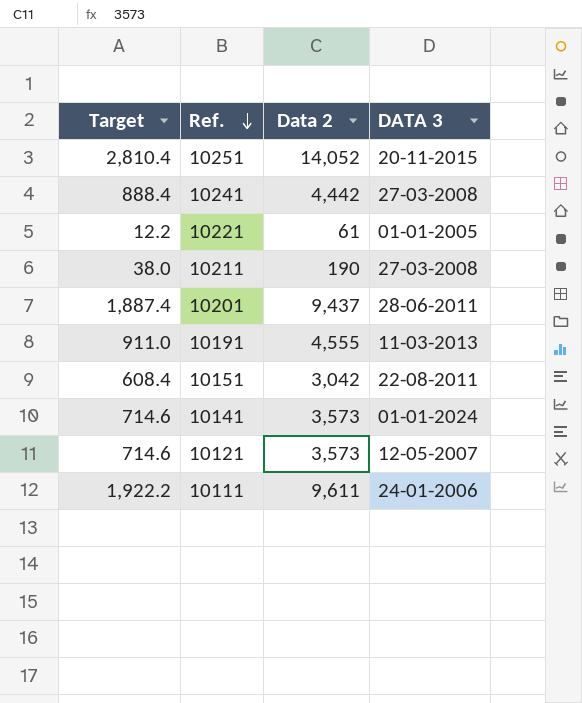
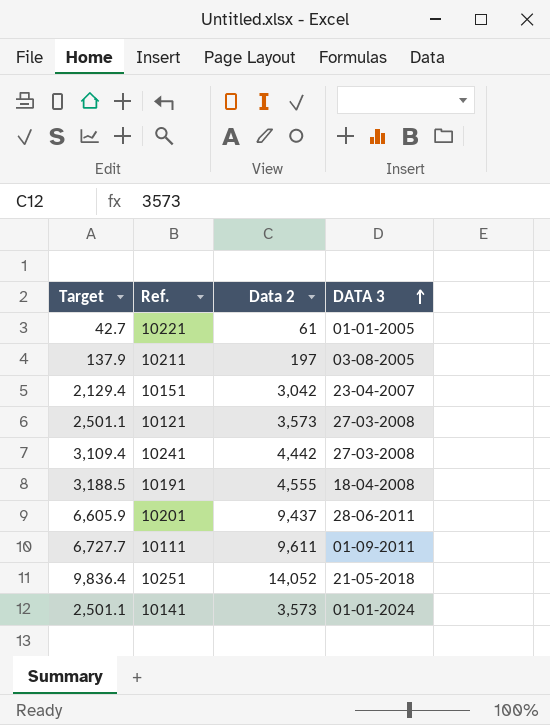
row order: Ref. descending -> DATA 3 ascending
column Target | formula: [Data 2] * 0.2 -> [Data 2] * 0.7
10211 | Data 2: 190 -> 197
10211 | DATA 3: 27-03-2008 -> 03-08-2005
10151 | DATA 3: 22-08-2011 -> 23-04-2007
10121 | DATA 3: 12-05-2007 -> 27-03-2008
10191 | DATA 3: 11-03-2013 -> 18-04-2008
10111 | DATA 3: 24-01-2006 -> 01-09-2011
10251 | DATA 3: 20-11-2015 -> 21-05-2018

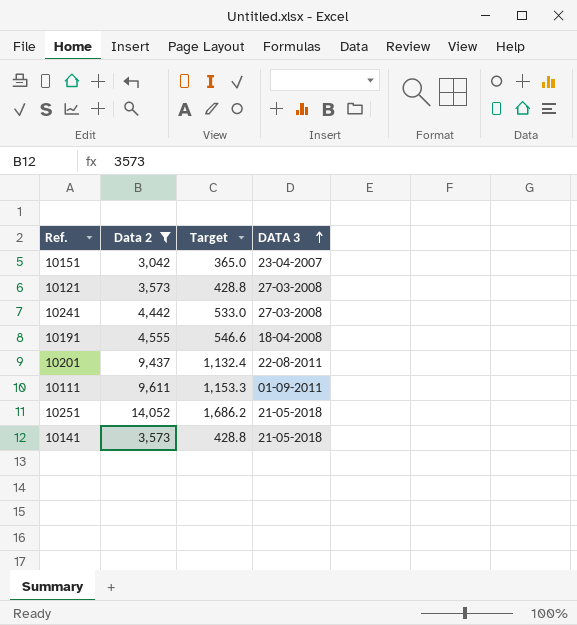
filter: none -> Data 2 >= 3,042
column Target | formula: [Data 2] * 0.7 -> [Data 2] * 0.12
column Target | position: 1 -> 3
10201 | DATA 3: 28-06-2011 -> 22-08-2011
10141 | DATA 3: 01-01-2024 -> 21-05-2018

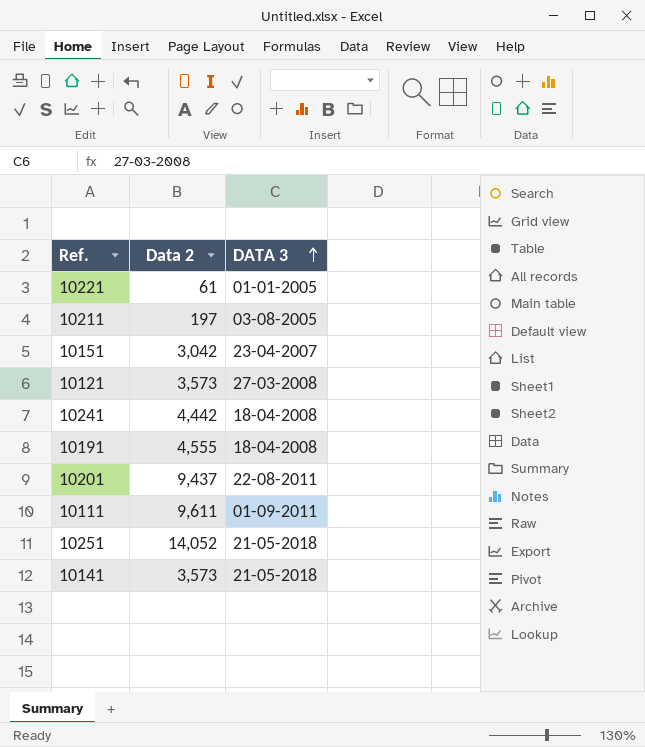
filter: Data 2 >= 3,042 -> none
column Target | formula: [Data 2] * 0.12 -> none
10241 | DATA 3: 27-03-2008 -> 18-04-2008

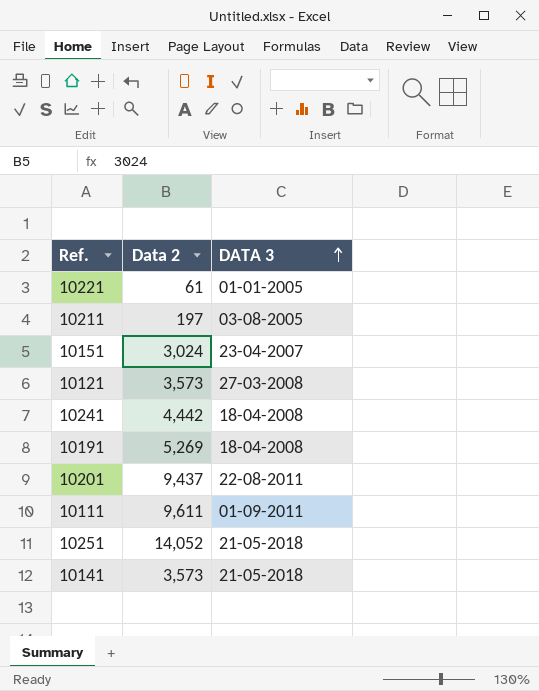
10151 | Data 2: 3,042 -> 3,024
10191 | Data 2: 4,555 -> 5,269

